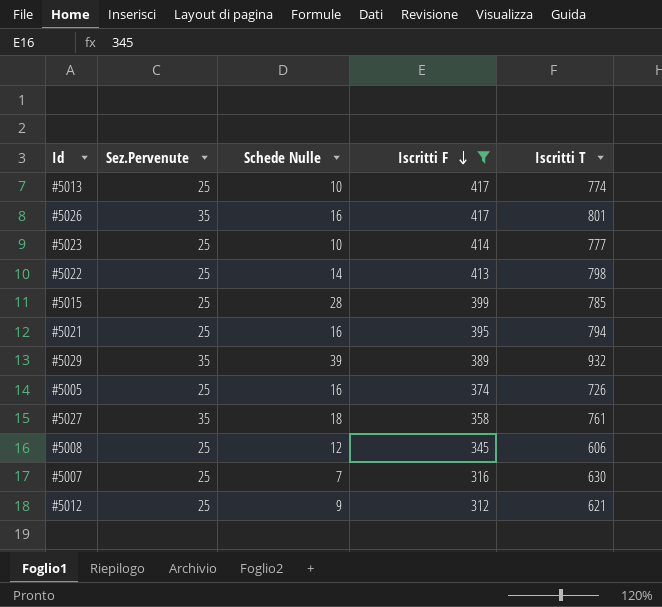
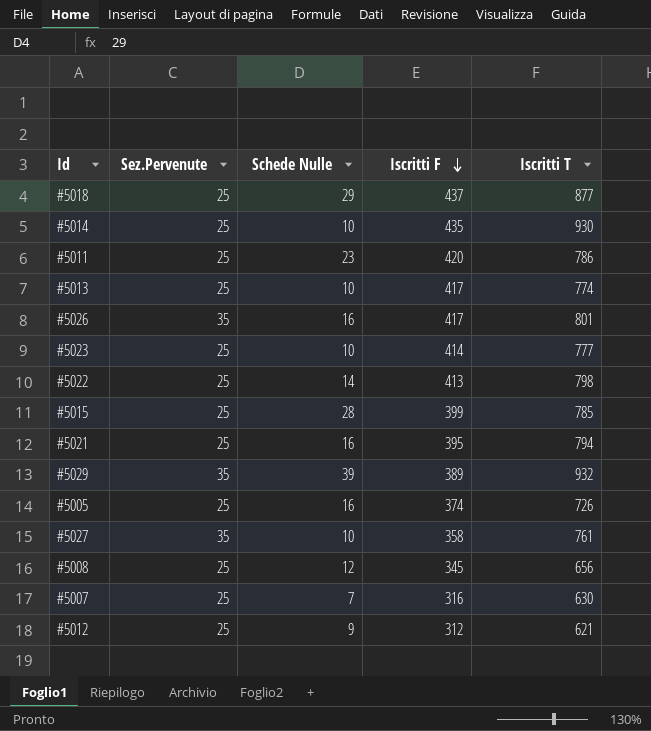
filter: Iscritti F <= 417 -> none
#5027 | Schede Nulle: 18 -> 10
#5008 | Iscritti T: 606 -> 656

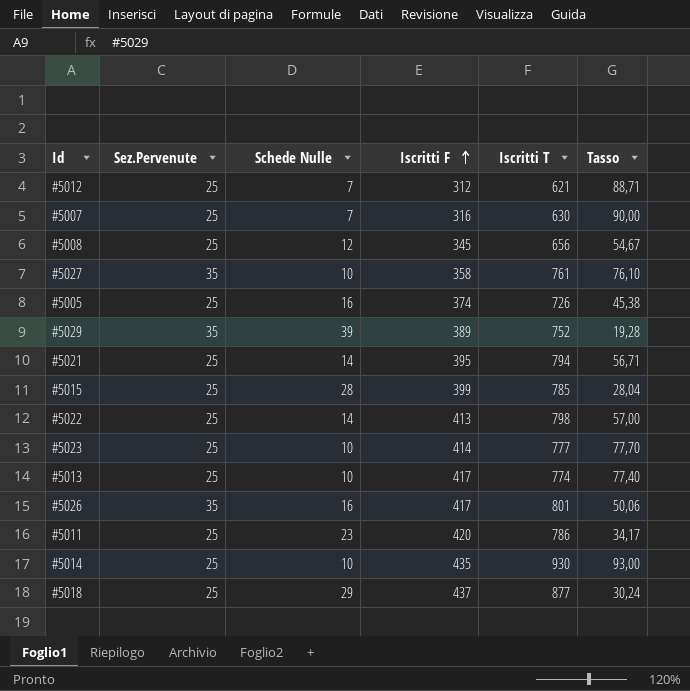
row order: Iscritti F descending -> Iscritti F ascending
column Tasso | formula: none -> [Iscritti T] / [Schede Nulle]
#5012 | Schede Nulle: 9 -> 7
#5029 | Iscritti T: 932 -> 752
#5021 | Schede Nulle: 16 -> 14

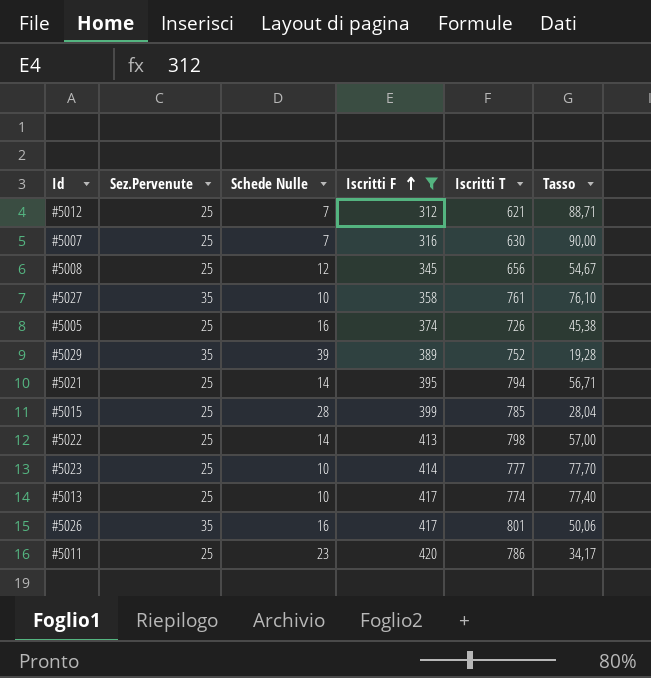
filter: none -> Iscritti F <= 420

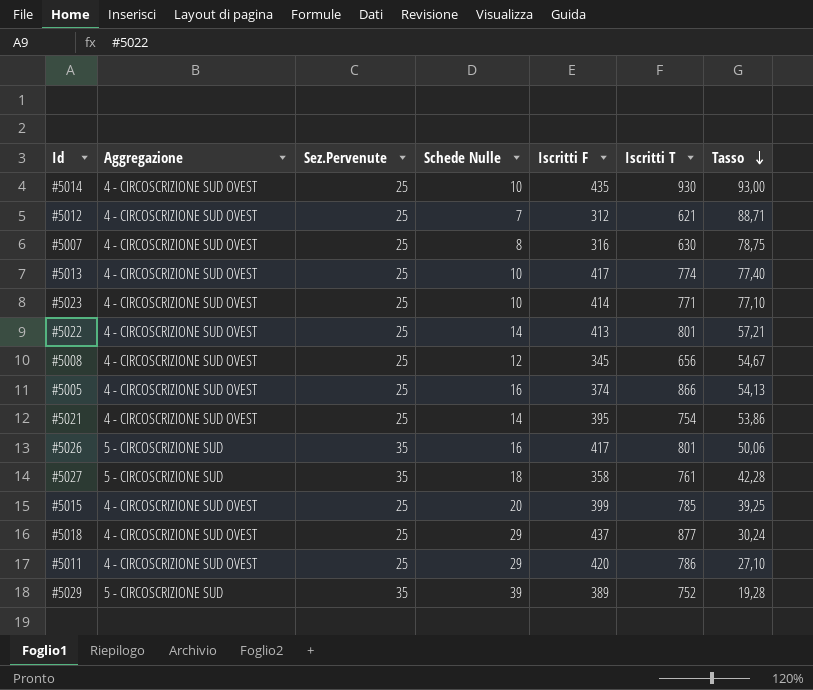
filter: Iscritti F <= 420 -> none
row order: Iscritti F ascending -> Tasso descending
column Aggregazione | position: none -> 2
#5007 | Schede Nulle: 7 -> 8
#5007 | Tasso: 90,00 -> 78,75
#5023 | Iscritti T: 777 -> 771
#5023 | Tasso: 77,70 -> 77,10
#5022 | Iscritti T: 798 -> 801
#5022 | Tasso: 57,00 -> 57,21
#5005 | Iscritti T: 726 -> 866
#5005 | Tasso: 45,38 -> 54,13
#5021 | Iscritti T: 794 -> 754
#5021 | Tasso: 56,71 -> 53,86
#5027 | Schede Nulle: 10 -> 18
#5027 | Tasso: 76,10 -> 42,28
#5015 | Schede Nulle: 28 -> 20
#5015 | Tasso: 28,04 -> 39,25
#5011 | Schede Nulle: 23 -> 29
#5011 | Tasso: 34,17 -> 27,10

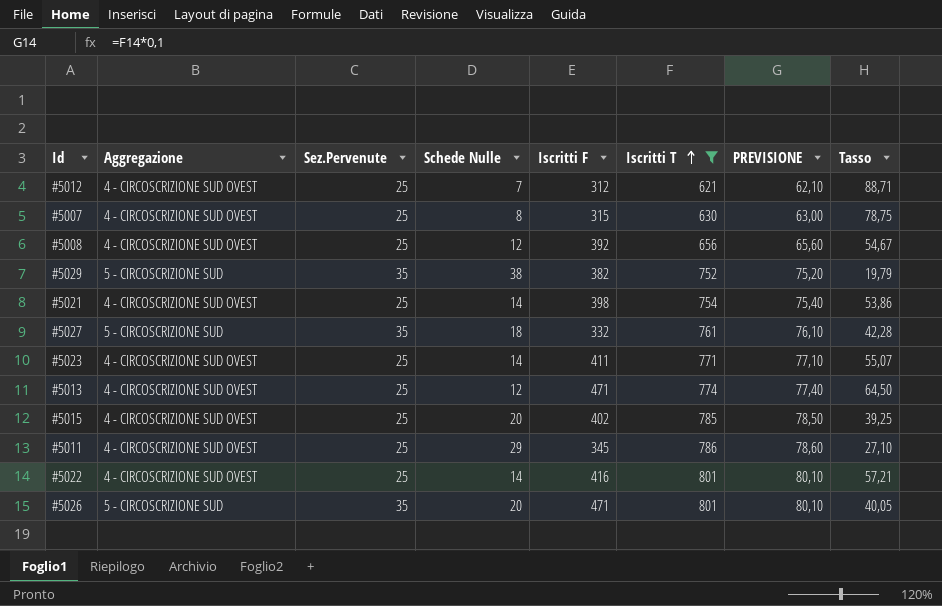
filter: none -> Iscritti T <= 801
row order: Tasso descending -> Iscritti T ascending
column PREVISIONE | formula: none -> [Iscritti T] * 0,1
#5007 | Iscritti F: 316 -> 315
#5008 | Iscritti F: 345 -> 392
#5029 | Schede Nulle: 39 -> 38
#5029 | Iscritti F: 389 -> 382
#5029 | Tasso: 19,28 -> 19,79
#5021 | Iscritti F: 395 -> 398
#5027 | Iscritti F: 358 -> 332
#5023 | Schede Nulle: 10 -> 14
#5023 | Iscritti F: 414 -> 411
#5023 | Tasso: 77,10 -> 55,07
#5013 | Schede Nulle: 10 -> 12
#5013 | Iscritti F: 417 -> 471
#5013 | Tasso: 77,40 -> 64,50
#5015 | Iscritti F: 399 -> 402
#5011 | Iscritti F: 420 -> 345
#5022 | Iscritti F: 413 -> 416
#5026 | Schede Nulle: 16 -> 20
#5026 | Iscritti F: 417 -> 471
#5026 | Tasso: 50,06 -> 40,05

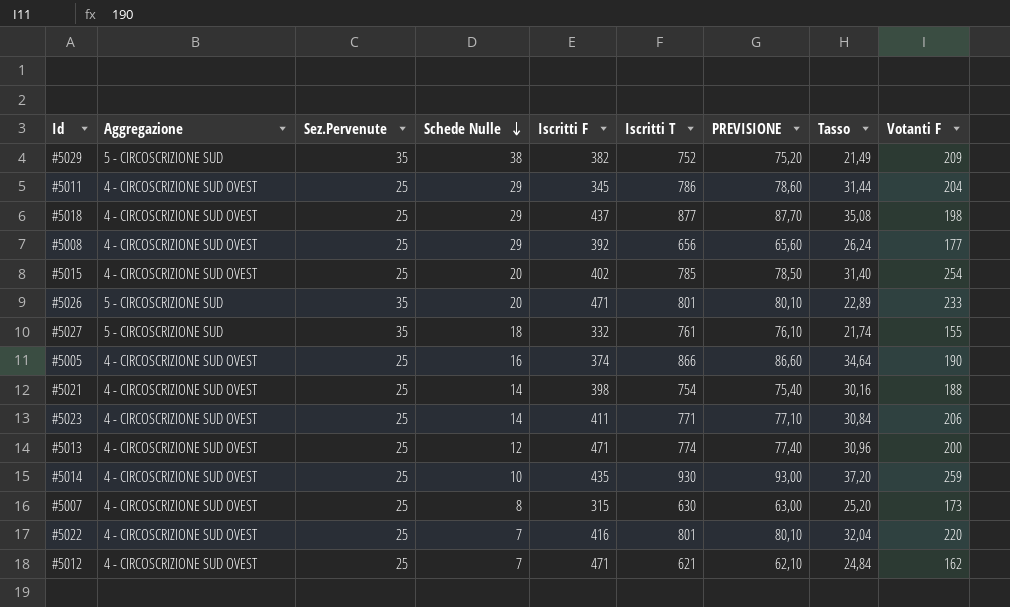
filter: Iscritti T <= 801 -> none
row order: Iscritti T ascending -> Schede Nulle descending
column Tasso | formula: [Iscritti T] / [Schede Nulle] -> [Iscritti T] / [Sez.Pervenute]
column Votanti F | position: none -> 9
#5008 | Schede Nulle: 12 -> 29
#5022 | Schede Nulle: 14 -> 7
#5012 | Iscritti F: 312 -> 471

